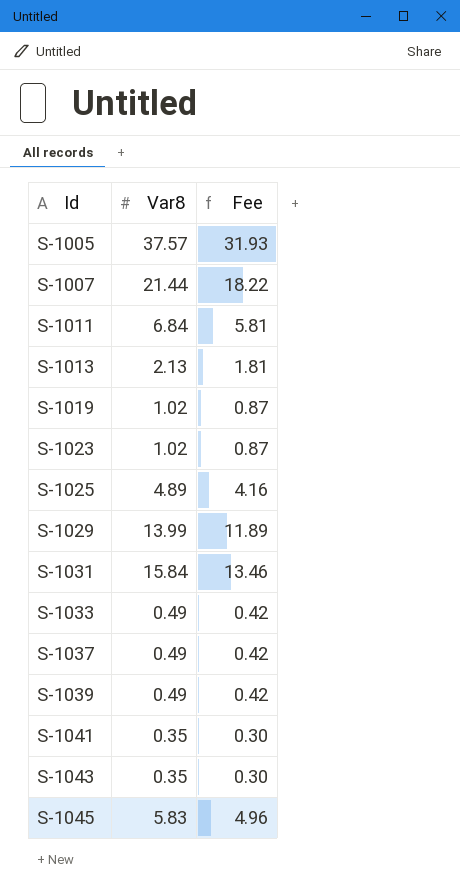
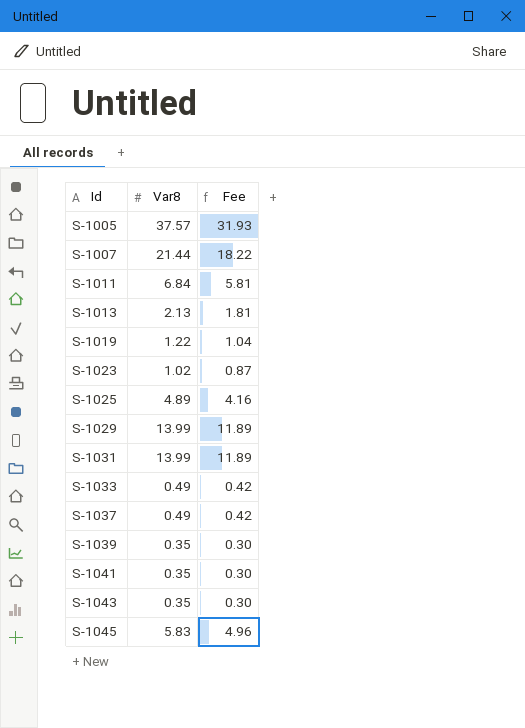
S-1019 | Var8: 1.02 -> 1.22
S-1019 | Fee: 0.87 -> 1.04
S-1031 | Var8: 15.84 -> 13.99
S-1031 | Fee: 13.46 -> 11.89
S-1039 | Var8: 0.49 -> 0.35
S-1039 | Fee: 0.42 -> 0.30

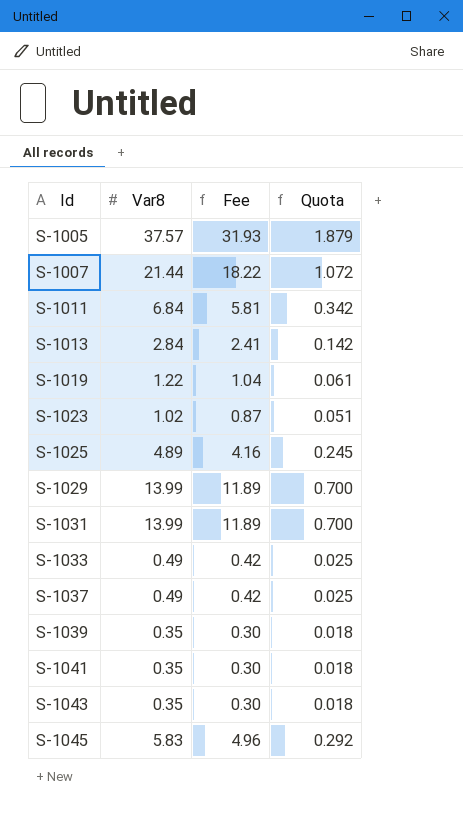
column Quota | formula: none -> [Var8] * 0.05
S-1013 | Var8: 2.13 -> 2.84
S-1013 | Fee: 1.81 -> 2.41

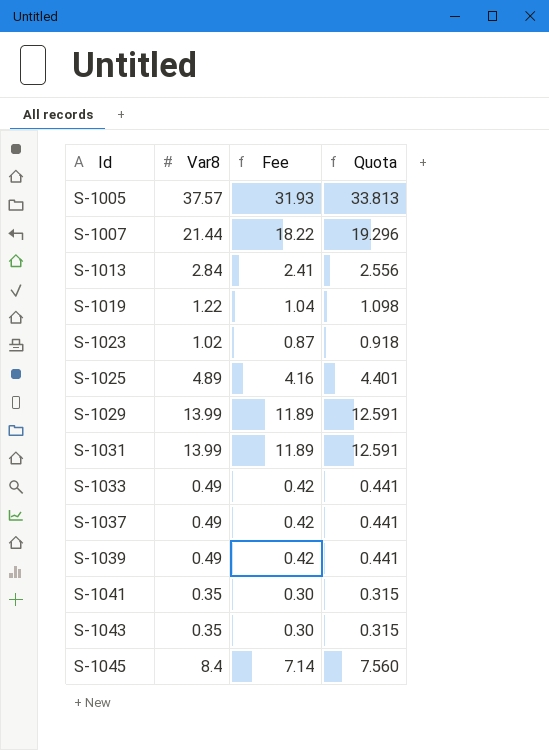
column Quota | formula: [Var8] * 0.05 -> [Var8] * 0.9
row S-1011: 6.84 | 5.81 | 0.342 -> none
S-1039 | Var8: 0.35 -> 0.49
S-1039 | Fee: 0.30 -> 0.42
S-1045 | Var8: 5.83 -> 8.4
S-1045 | Fee: 4.96 -> 7.14

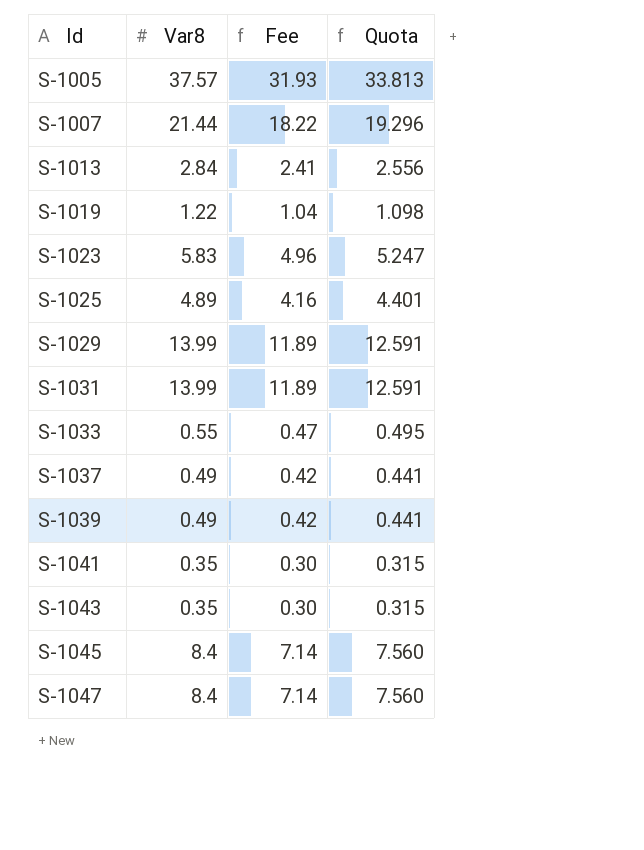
S-1023 | Var8: 1.02 -> 5.83
S-1023 | Fee: 0.87 -> 4.96
S-1023 | Quota: 0.918 -> 5.247
S-1033 | Var8: 0.49 -> 0.55
S-1033 | Fee: 0.42 -> 0.47
S-1033 | Quota: 0.441 -> 0.495
row S-1047: none -> 8.4 | 7.14 | 7.560

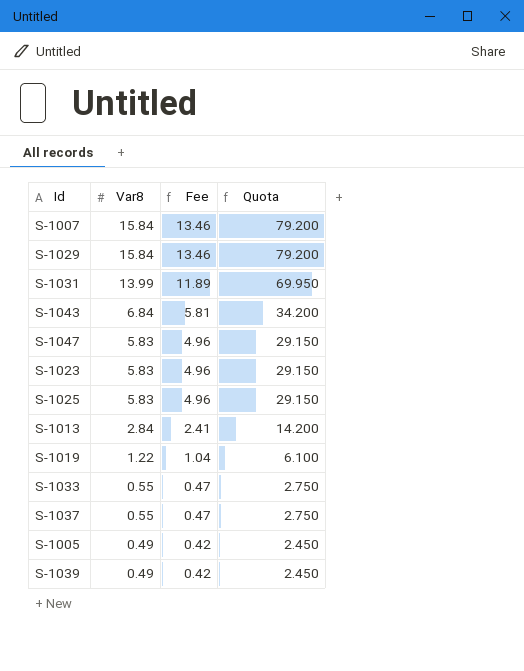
row order: Id ascending -> Var8 descending
column Quota | formula: [Var8] * 0.9 -> [Var8] * 5
row S-1041: 0.35 | 0.30 | 0.315 -> none
row S-1045: 8.4 | 7.14 | 7.560 -> none
S-1007 | Var8: 21.44 -> 15.84
S-1007 | Fee: 18.22 -> 13.46
S-1029 | Var8: 13.99 -> 15.84
S-1029 | Fee: 11.89 -> 13.46
S-1043 | Var8: 0.35 -> 6.84
S-1043 | Fee: 0.30 -> 5.81
S-1047 | Var8: 8.4 -> 5.83
S-1047 | Fee: 7.14 -> 4.96
S-1025 | Var8: 4.89 -> 5.83
S-1025 | Fee: 4.16 -> 4.96
S-1037 | Var8: 0.49 -> 0.55
S-1037 | Fee: 0.42 -> 0.47
S-1005 | Var8: 37.57 -> 0.49
S-1005 | Fee: 31.93 -> 0.42

